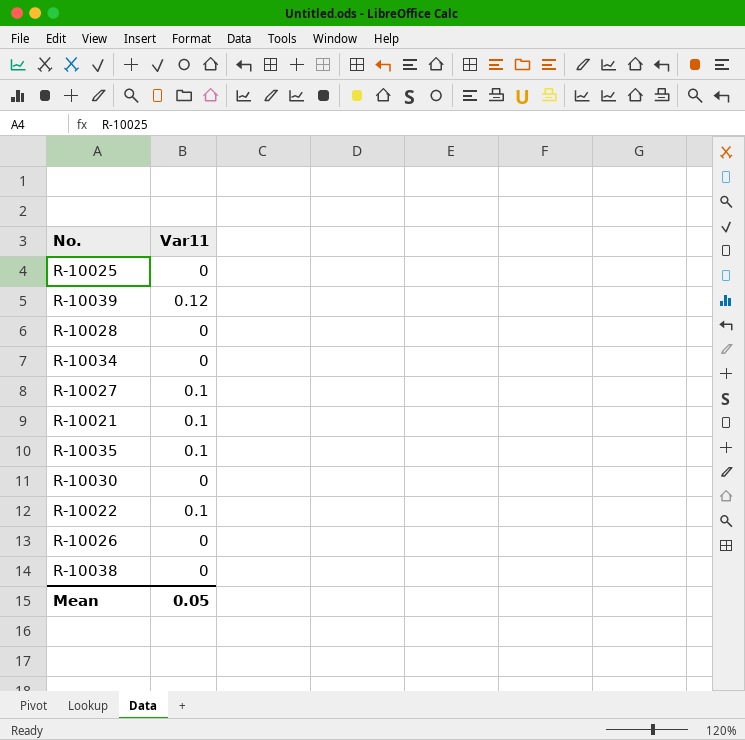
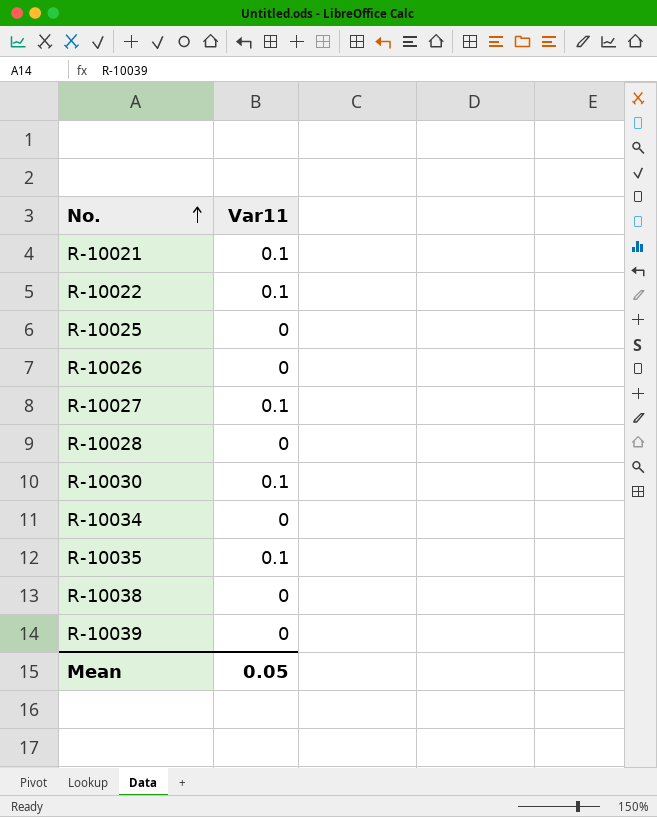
row order: none -> No. ascending
R-10030 | Var11: 0 -> 0.1
R-10039 | Var11: 0.12 -> 0

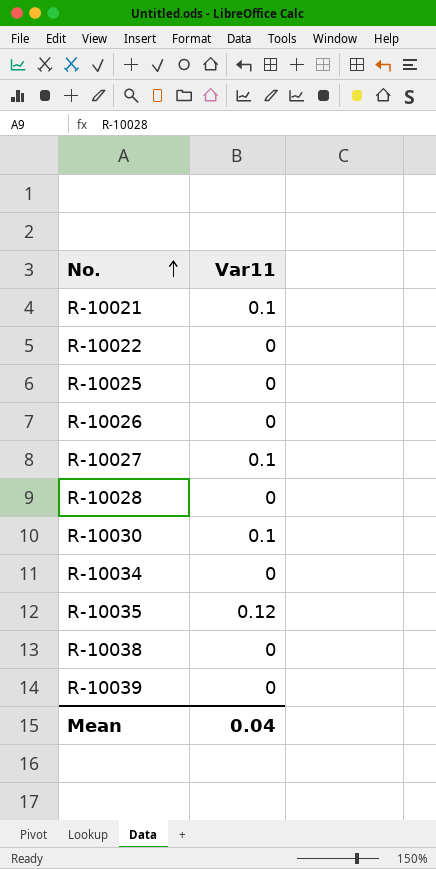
R-10022 | Var11: 0.1 -> 0
R-10035 | Var11: 0.1 -> 0.12
Mean | Var11: 0.05 -> 0.04

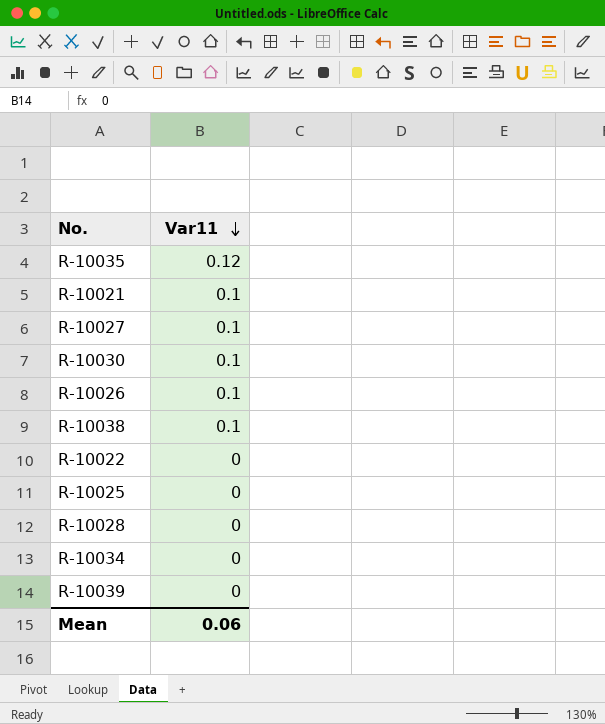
row order: No. ascending -> Var11 descending
R-10026 | Var11: 0 -> 0.1
R-10038 | Var11: 0 -> 0.1
Mean | Var11: 0.04 -> 0.06

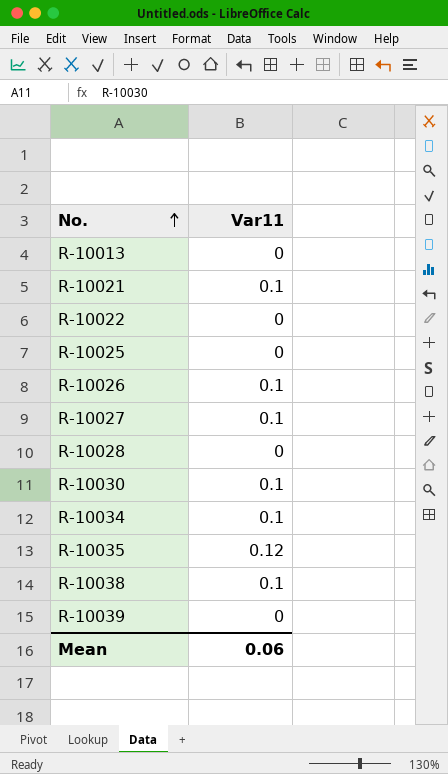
row order: Var11 descending -> No. ascending
row R-10013: none -> 0
R-10034 | Var11: 0 -> 0.1

